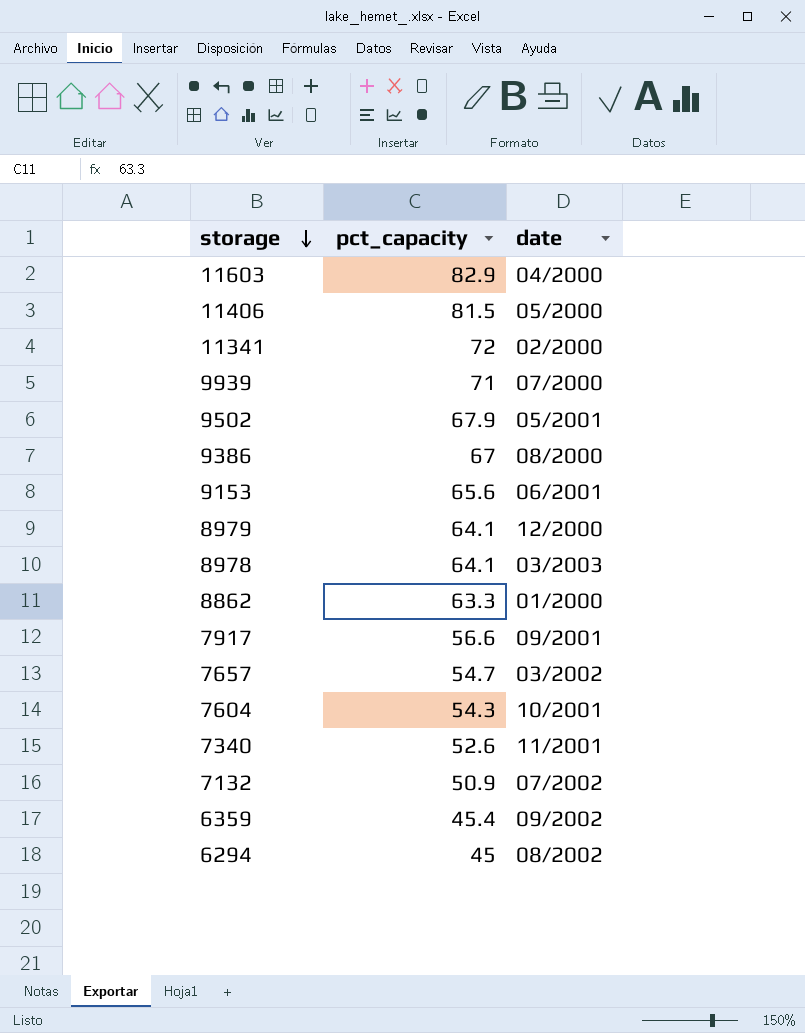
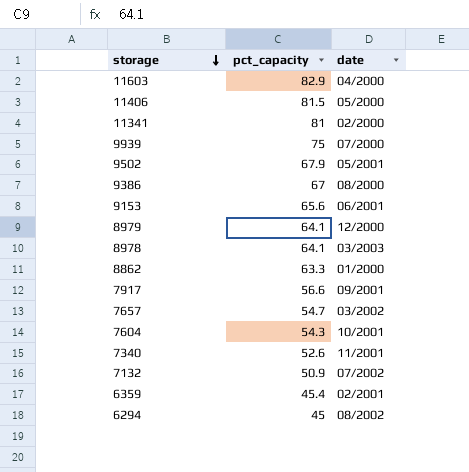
11341 | pct_capacity: 72 -> 81
9939 | pct_capacity: 71 -> 75
6359 | date: 09/2002 -> 02/2001

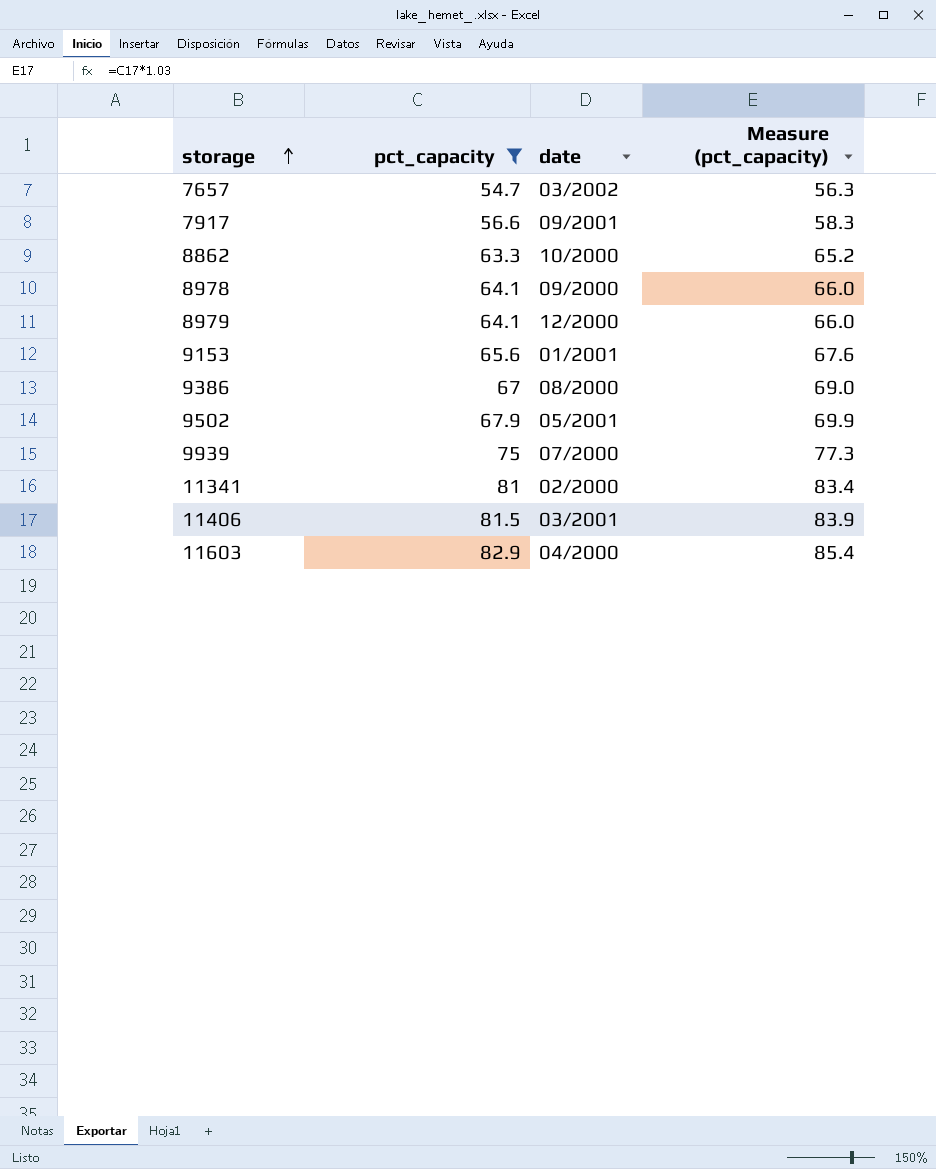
filter: none -> pct_capacity >= 54.7
row order: storage descending -> storage ascending
column Measure (pct_capacity) | formula: none -> [pct_capacity] * 1.03
8862 | date: 01/2000 -> 10/2000
8978 | date: 03/2003 -> 09/2000
9153 | date: 06/2001 -> 01/2001
11406 | date: 05/2000 -> 03/2001

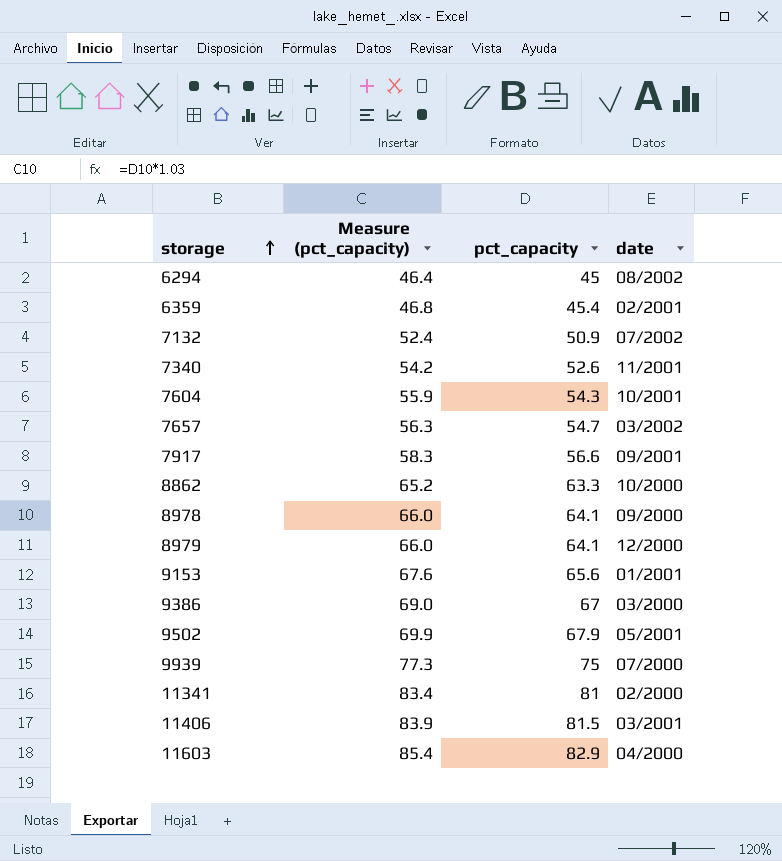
filter: pct_capacity >= 54.7 -> none
column Measure (pct_capacity) | position: 4 -> 2
9386 | date: 08/2000 -> 03/2000

